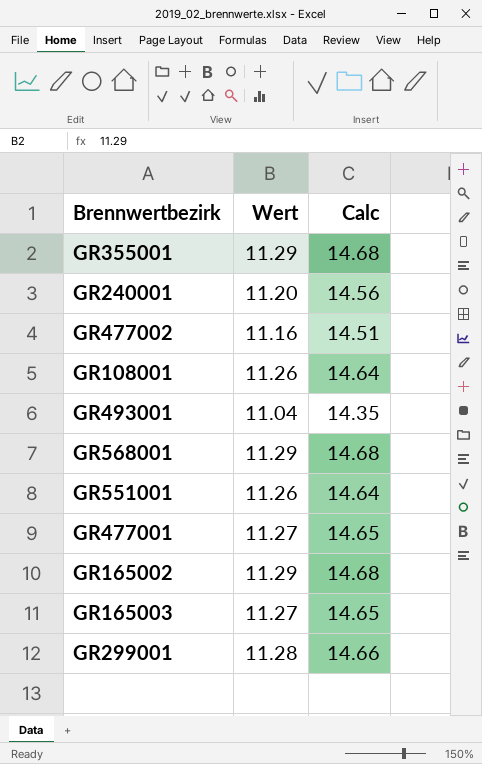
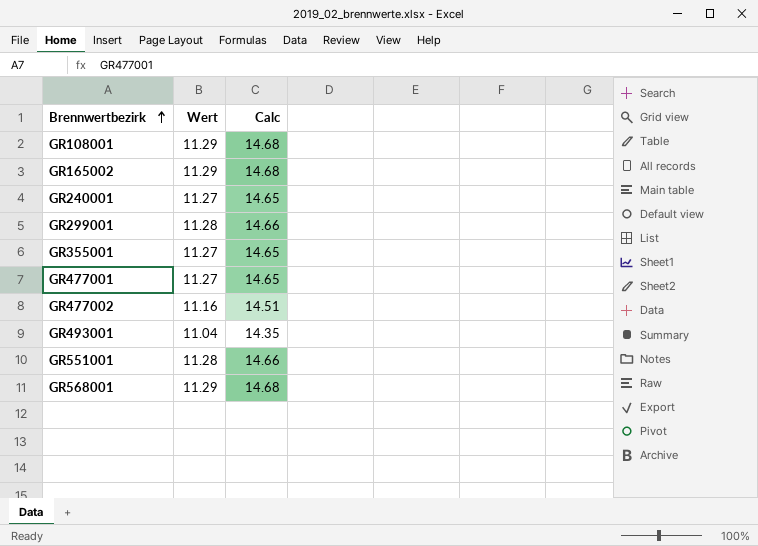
row order: none -> Brennwertbezirk ascending
row GR165003: 11.27 | 14.65 -> none
GR108001 | Wert: 11.26 -> 11.29
GR108001 | Calc: 14.64 -> 14.68
GR240001 | Wert: 11.20 -> 11.27
GR240001 | Calc: 14.56 -> 14.65
GR355001 | Wert: 11.29 -> 11.27
GR355001 | Calc: 14.68 -> 14.65
GR551001 | Wert: 11.26 -> 11.28
GR551001 | Calc: 14.64 -> 14.66

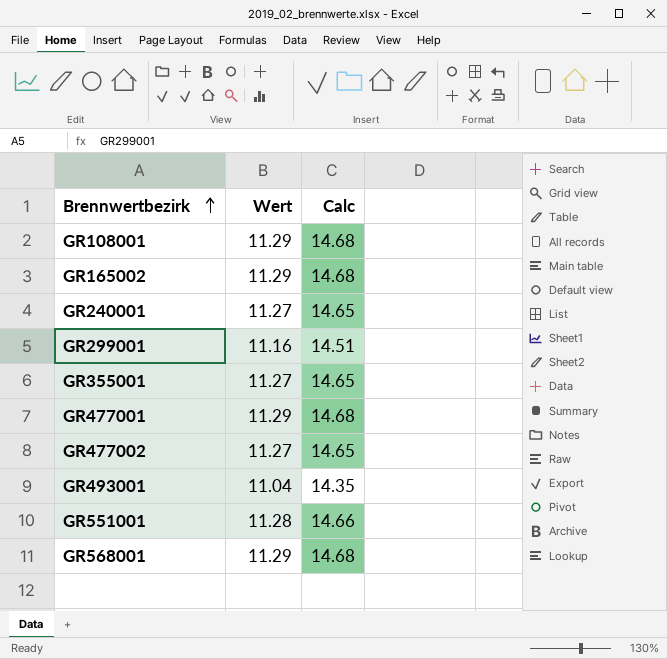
GR299001 | Wert: 11.28 -> 11.16
GR299001 | Calc: 14.66 -> 14.51
GR477001 | Wert: 11.27 -> 11.29
GR477001 | Calc: 14.65 -> 14.68
GR477002 | Wert: 11.16 -> 11.27
GR477002 | Calc: 14.51 -> 14.65

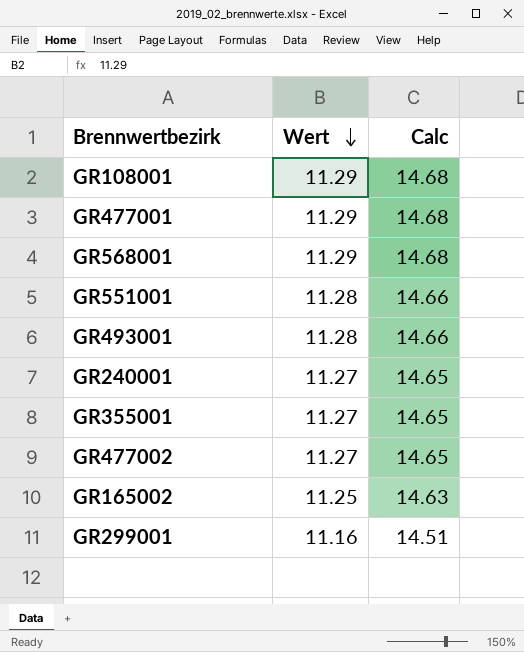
row order: Brennwertbezirk ascending -> Wert descending
GR493001 | Wert: 11.04 -> 11.28
GR493001 | Calc: 14.35 -> 14.66
GR165002 | Wert: 11.29 -> 11.25
GR165002 | Calc: 14.68 -> 14.63

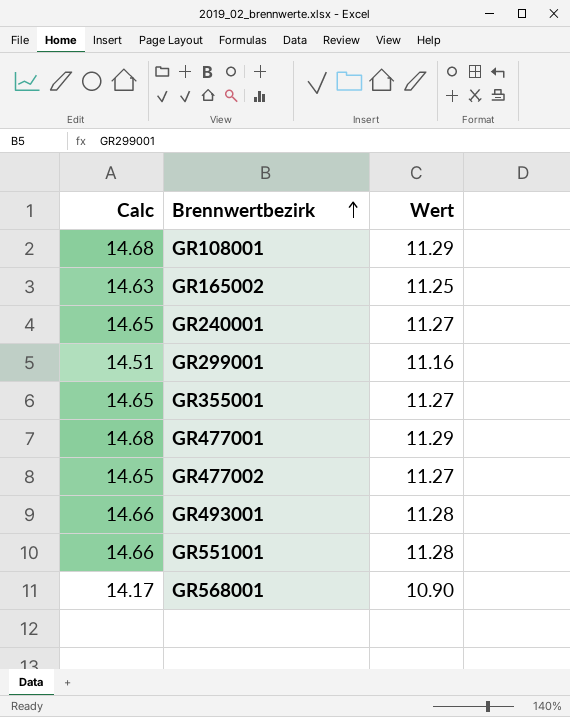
row order: Wert descending -> Brennwertbezirk ascending
column Calc | position: 3 -> 1
GR568001 | Calc: 14.68 -> 14.17
GR568001 | Wert: 11.29 -> 10.90

